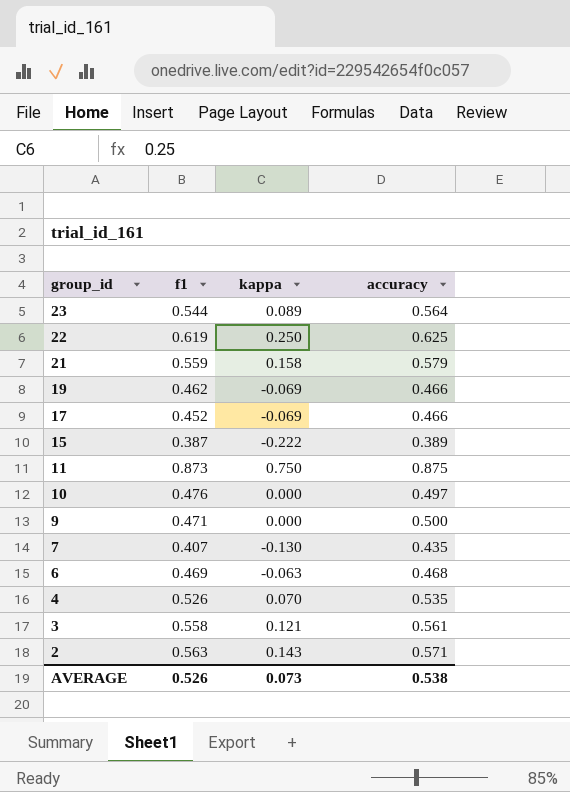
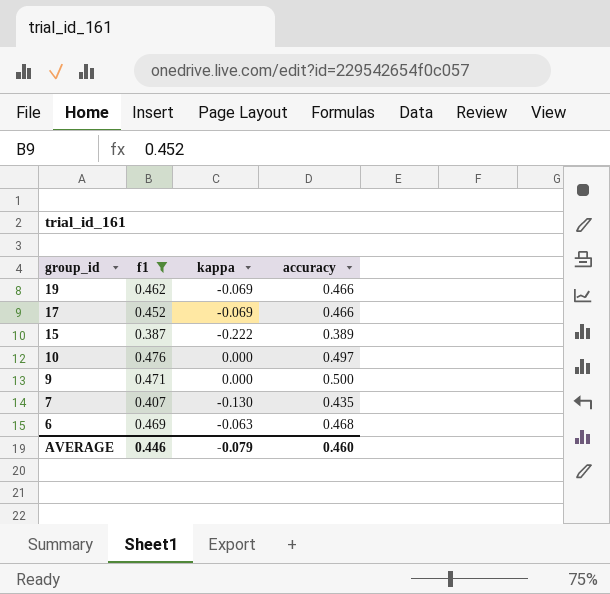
filter: none -> f1 <= 0.476
AVERAGE | f1: 0.526 -> 0.446
AVERAGE | kappa: 0.073 -> -0.079
AVERAGE | accuracy: 0.538 -> 0.460

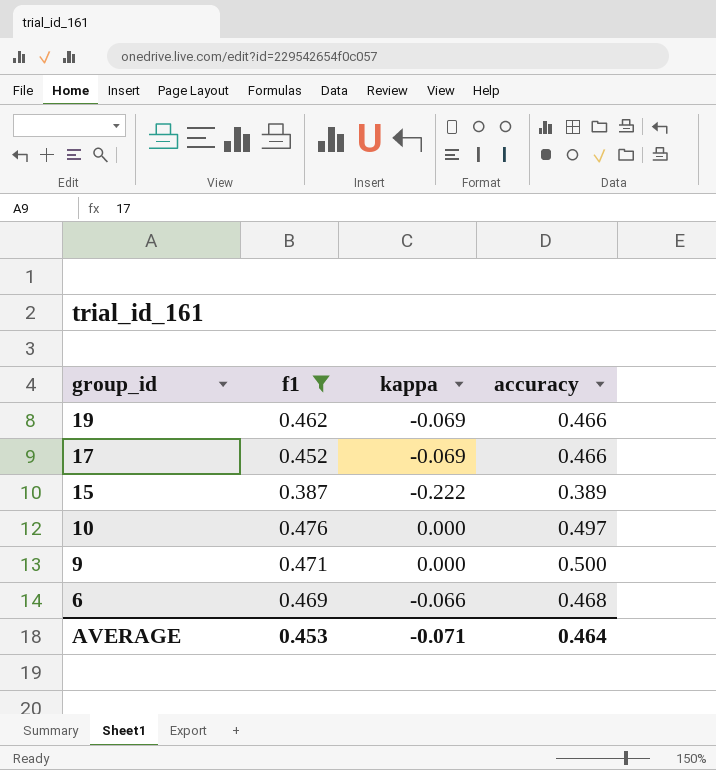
row 7: 0.407 | -0.130 | 0.435 -> none
6 | kappa: -0.063 -> -0.066
AVERAGE | f1: 0.446 -> 0.453
AVERAGE | kappa: -0.079 -> -0.071
AVERAGE | accuracy: 0.460 -> 0.464

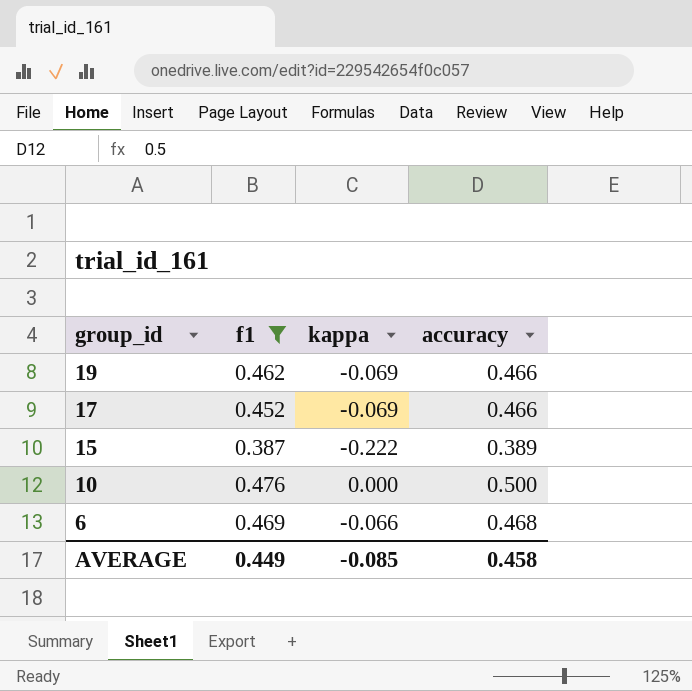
row 9: 0.471 | 0.000 | 0.500 -> none
10 | accuracy: 0.497 -> 0.500
AVERAGE | f1: 0.453 -> 0.449
AVERAGE | kappa: -0.071 -> -0.085
AVERAGE | accuracy: 0.464 -> 0.458

